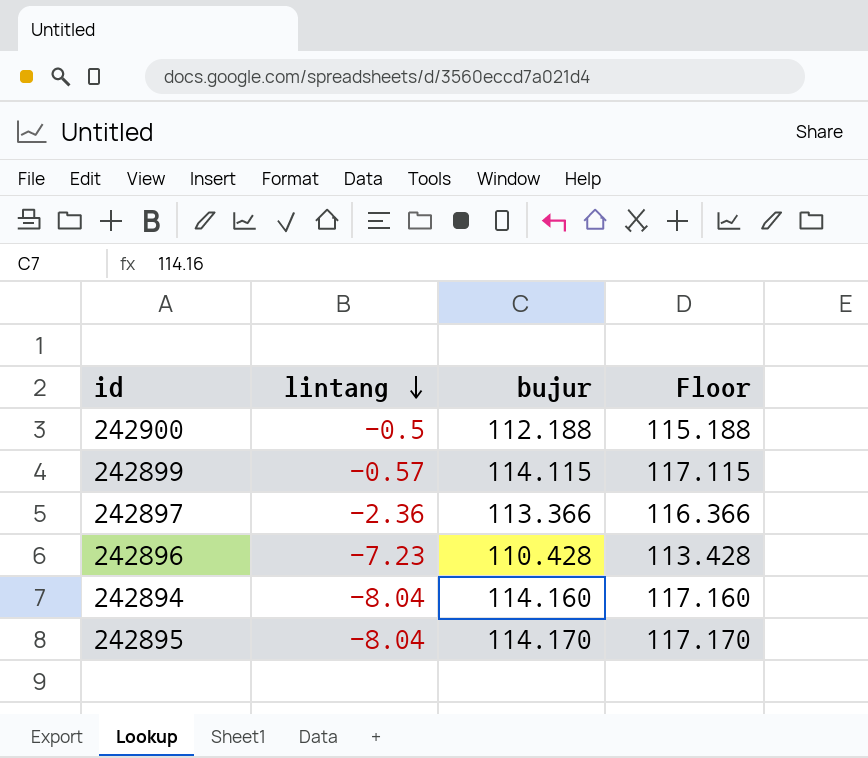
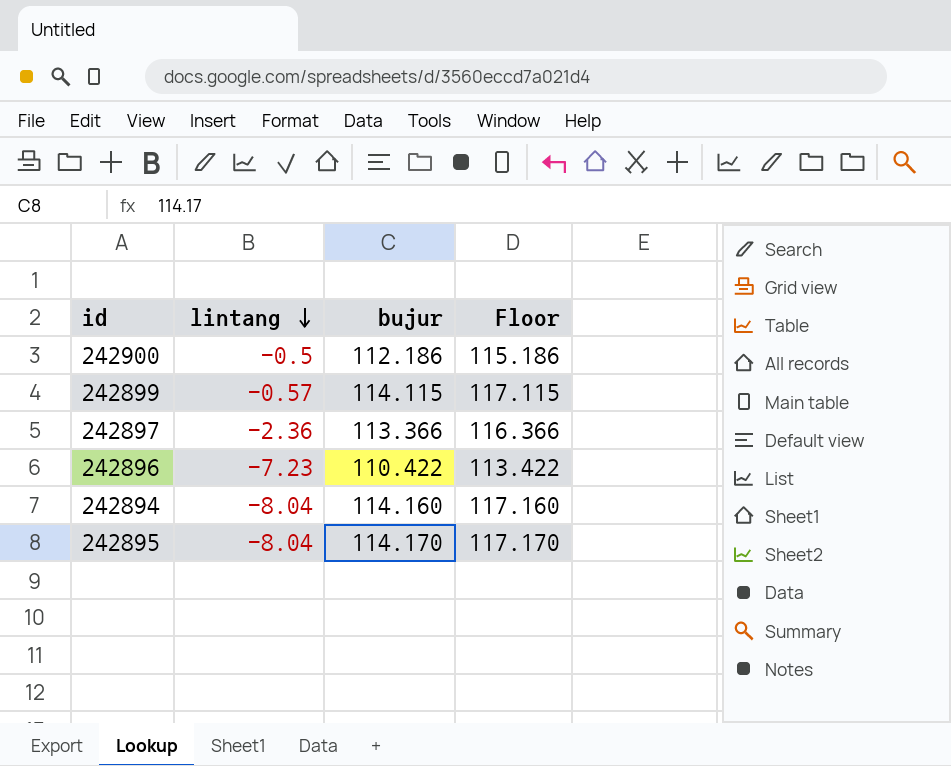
242900 | bujur: 112.188 -> 112.186
242900 | Floor: 115.188 -> 115.186
242896 | bujur: 110.428 -> 110.422
242896 | Floor: 113.428 -> 113.422

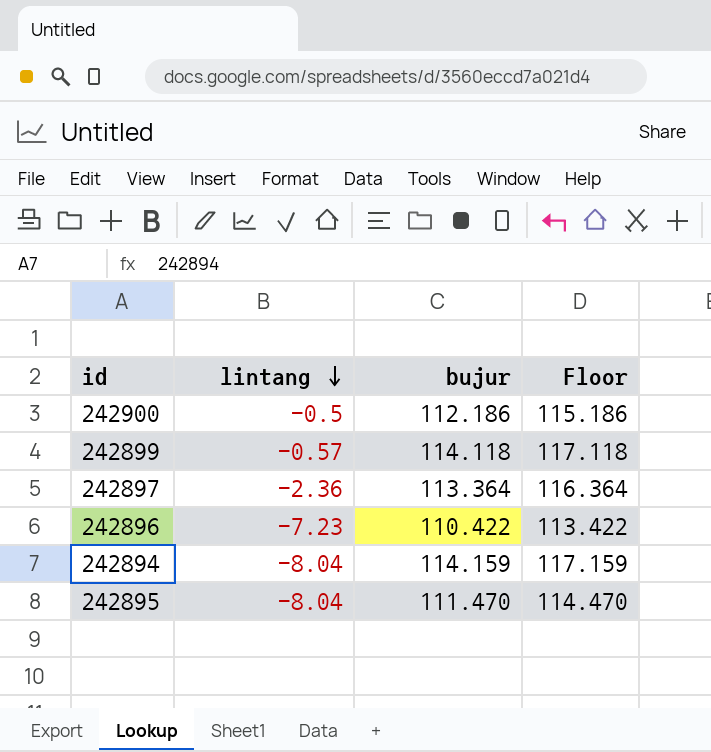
242899 | bujur: 114.115 -> 114.118
242899 | Floor: 117.115 -> 117.118
242897 | bujur: 113.366 -> 113.364
242897 | Floor: 116.366 -> 116.364
242894 | bujur: 114.160 -> 114.159
242894 | Floor: 117.160 -> 117.159
242895 | bujur: 114.170 -> 111.470
242895 | Floor: 117.170 -> 114.470

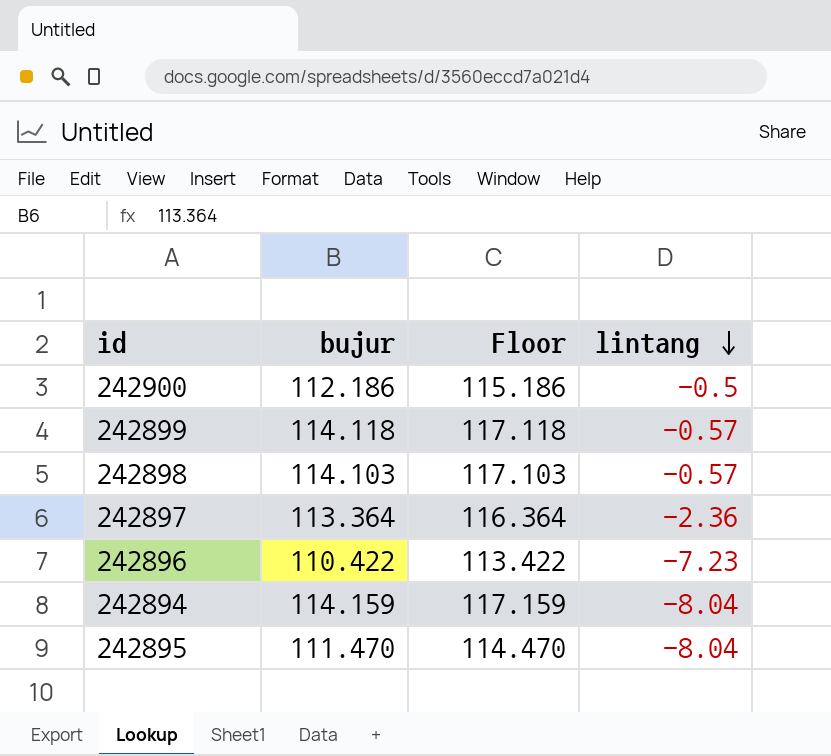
column lintang | position: 2 -> 4
row 242898: none -> 114.103 | 117.103 | -0.57

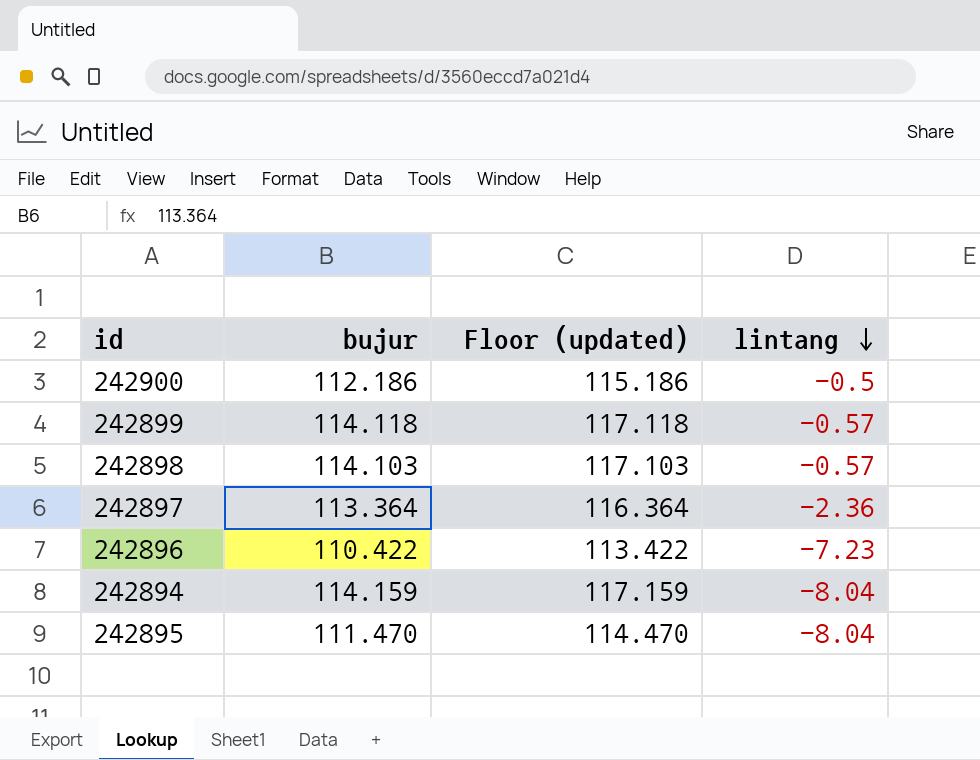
column name: Floor -> Floor (updated)

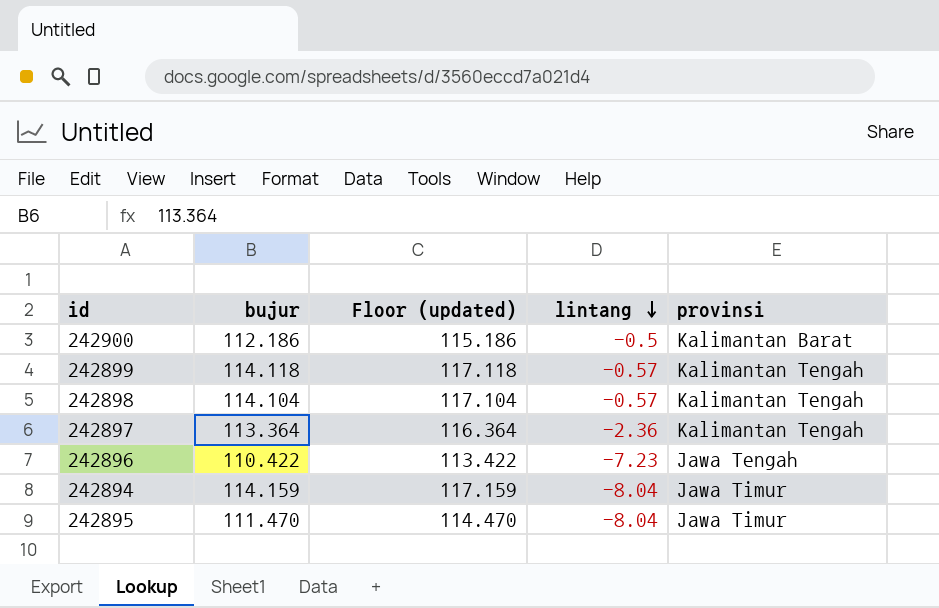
column provinsi | position: none -> 5
242898 | bujur: 114.103 -> 114.104
242898 | Floor (updated): 117.103 -> 117.104

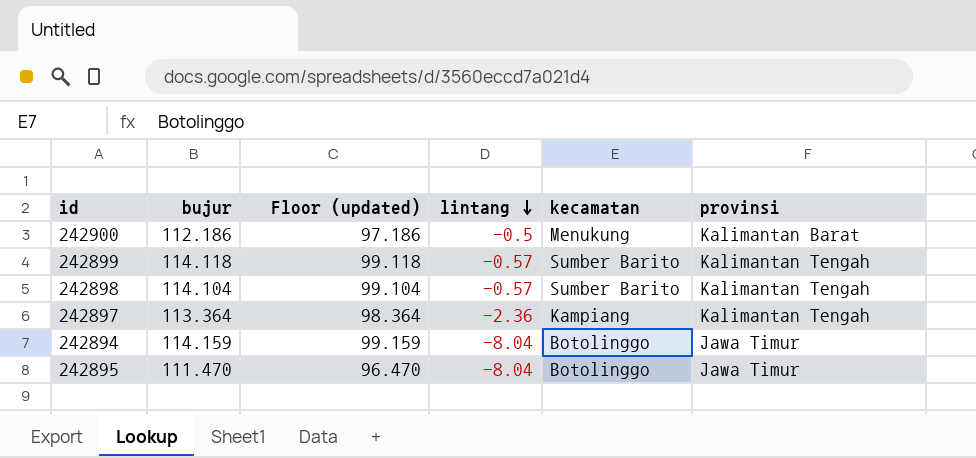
column Floor (updated) | formula: [bujur] + 3 -> [bujur] - 15
column kecamatan | position: none -> 5
row 242896: 110.422 | 113.422 | -7.23 | Jawa Tengah -> none

